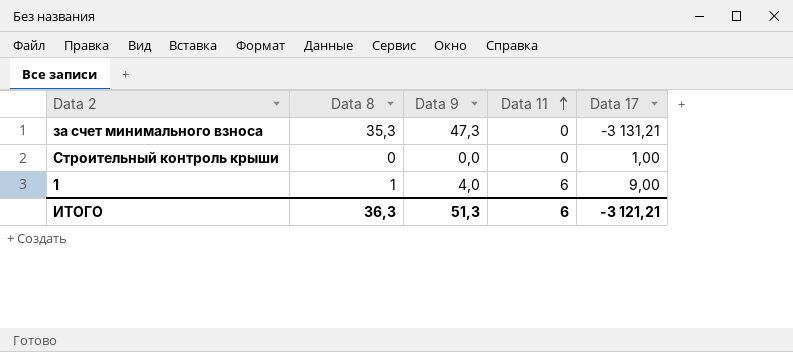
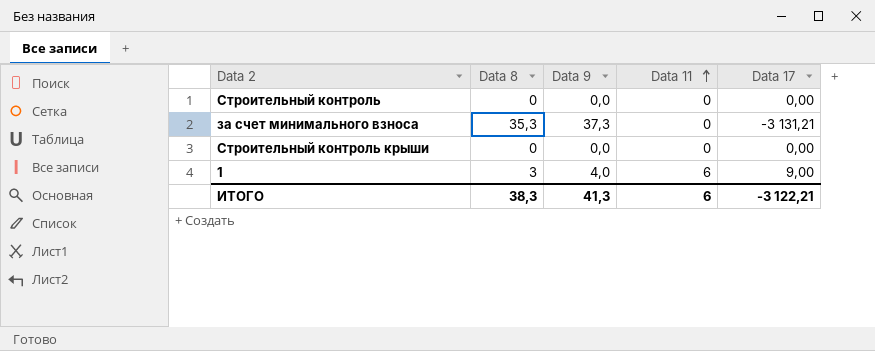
row Строительный контроль: none -> 0 | 0,0 | 0 | 0,00
за счет минимального взноса | Data 9: 47,3 -> 37,3
Строительный контроль крыши | Data 17: 1,00 -> 0,00
1 | Data 8: 1 -> 3
ИТОГО | Data 8: 36,3 -> 38,3
ИТОГО | Data 9: 51,3 -> 41,3
ИТОГО | Data 17: -3 121,21 -> -3 122,21

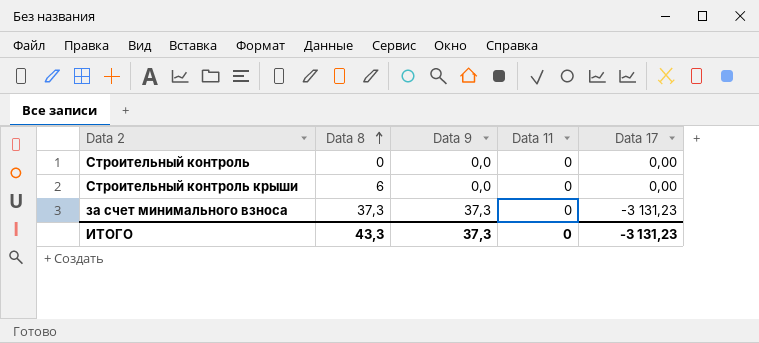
row order: Data 11 ascending -> Data 8 ascending
row 1: 3 | 4,0 | 6 | 9,00 -> none
Строительный контроль крыши | Data 8: 0 -> 6
за счет минимального взноса | Data 8: 35,3 -> 37,3
за счет минимального взноса | Data 17: -3 131,21 -> -3 131,23
ИТОГО | Data 8: 38,3 -> 43,3
ИТОГО | Data 9: 41,3 -> 37,3
ИТОГО | Data 11: 6 -> 0
ИТОГО | Data 17: -3 122,21 -> -3 131,23

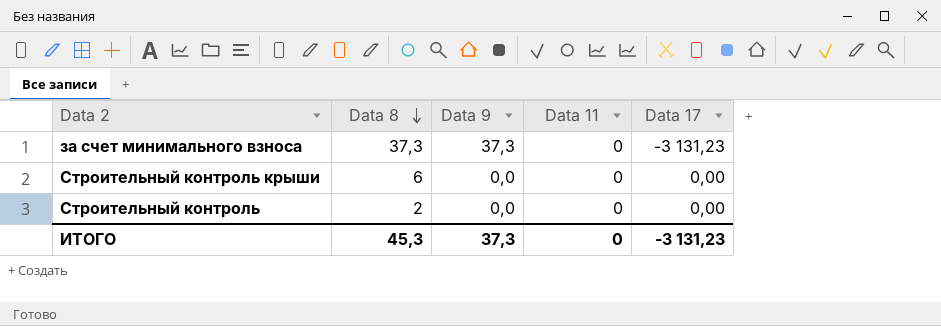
row order: Data 8 ascending -> Data 8 descending
Строительный контроль | Data 8: 0 -> 2
ИТОГО | Data 8: 43,3 -> 45,3

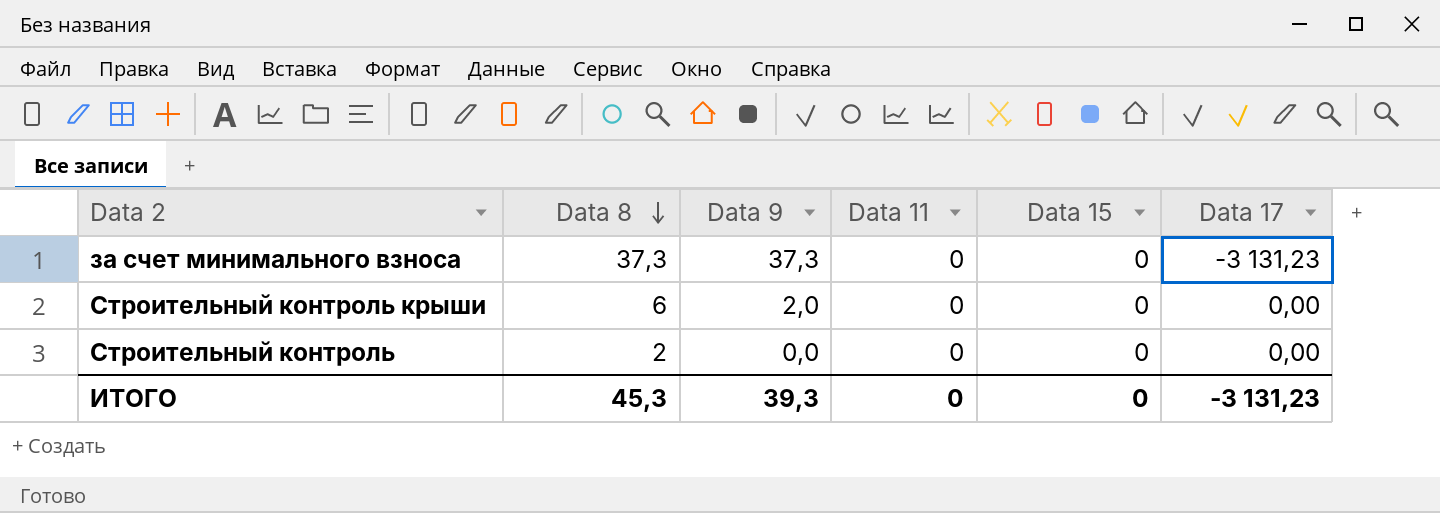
column Data 15 | position: none -> 5
Строительный контроль крыши | Data 9: 0,0 -> 2,0
ИТОГО | Data 9: 37,3 -> 39,3

